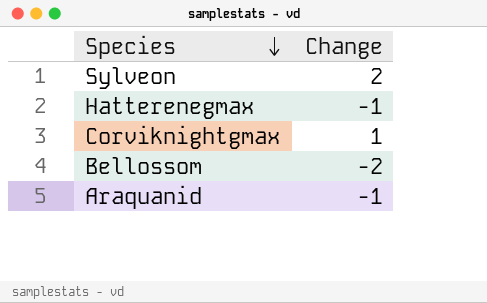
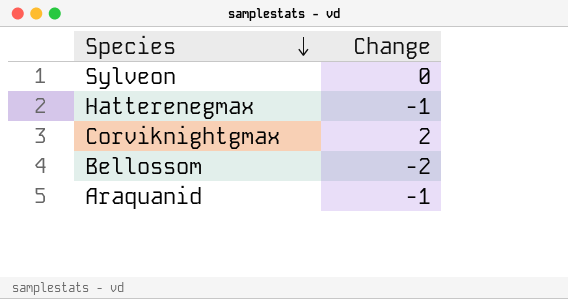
Sylveon | Change: 2 -> 0
Corviknightgmax | Change: 1 -> 2

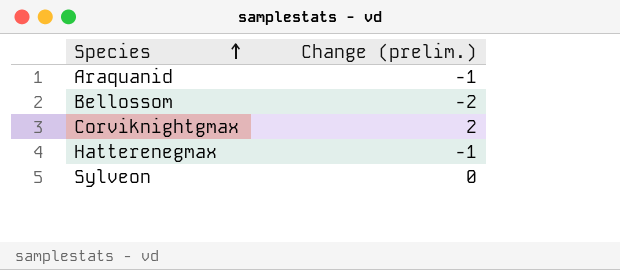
row order: Species descending -> Species ascending
column name: Change -> Change (prelim.)

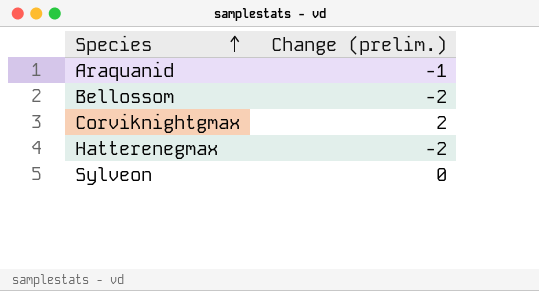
Hatterenegmax | Change (prelim.): -1 -> -2

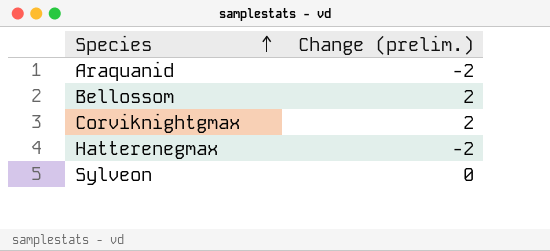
Araquanid | Change (prelim.): -1 -> -2
Bellossom | Change (prelim.): -2 -> 2

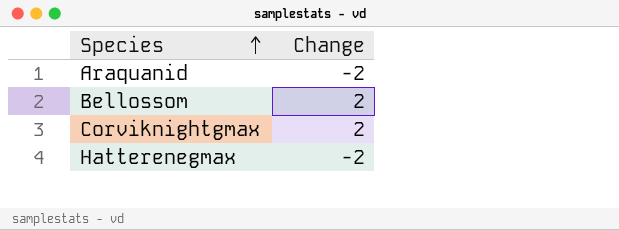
column name: Change (prelim.) -> Change
row Sylveon: 0 -> none

